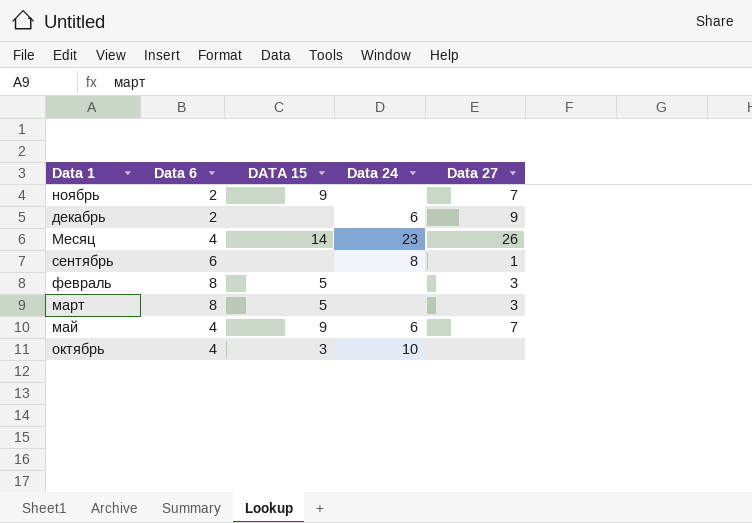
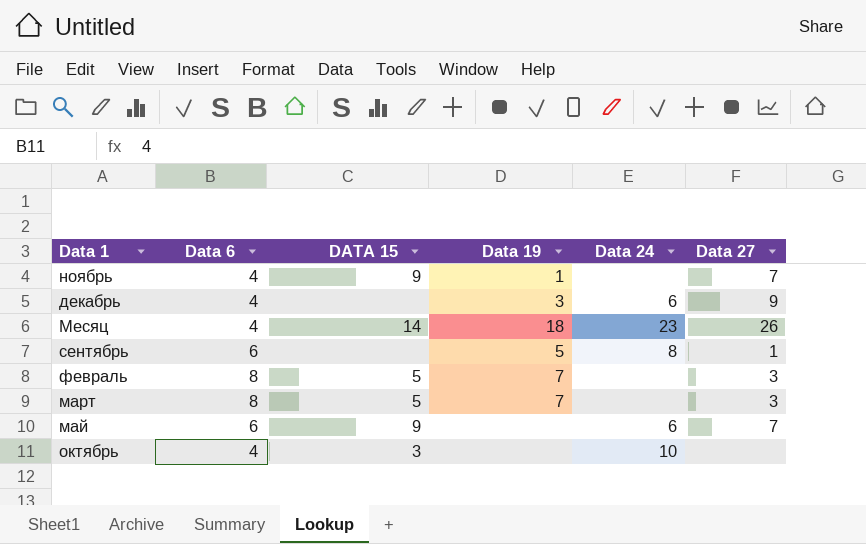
column Data 19 | position: none -> 4
ноябрь | Data 6: 2 -> 4
декабрь | Data 6: 2 -> 4
май | Data 6: 4 -> 6

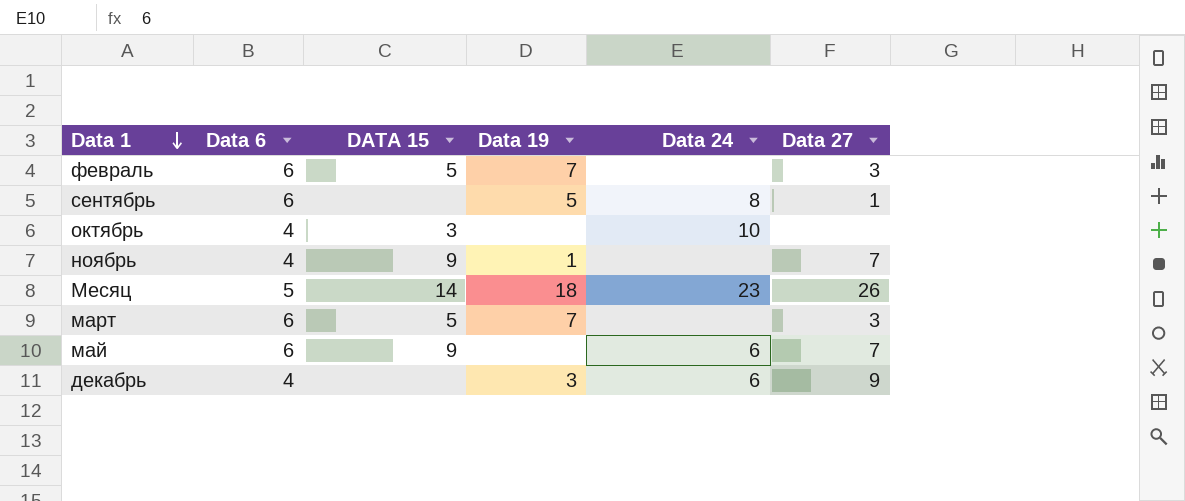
row order: none -> Data 1 descending
февраль | Data 6: 8 -> 6
Месяц | Data 6: 4 -> 5
март | Data 6: 8 -> 6

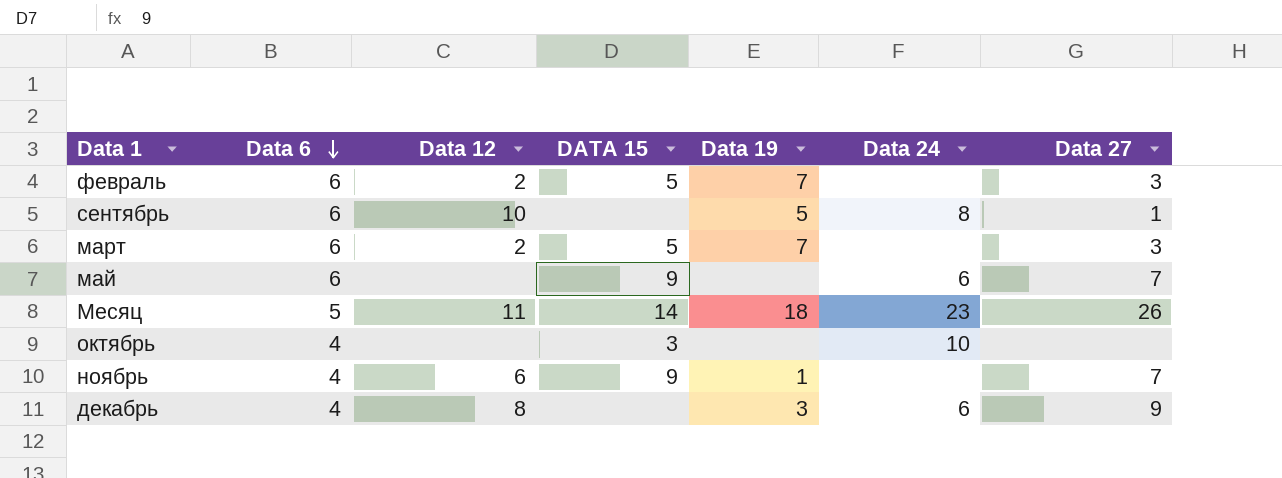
row order: Data 1 descending -> Data 6 descending
column Data 12 | position: none -> 3

